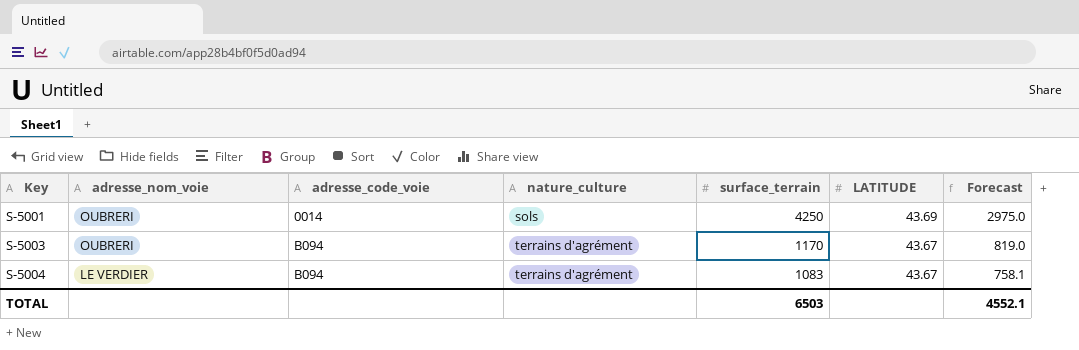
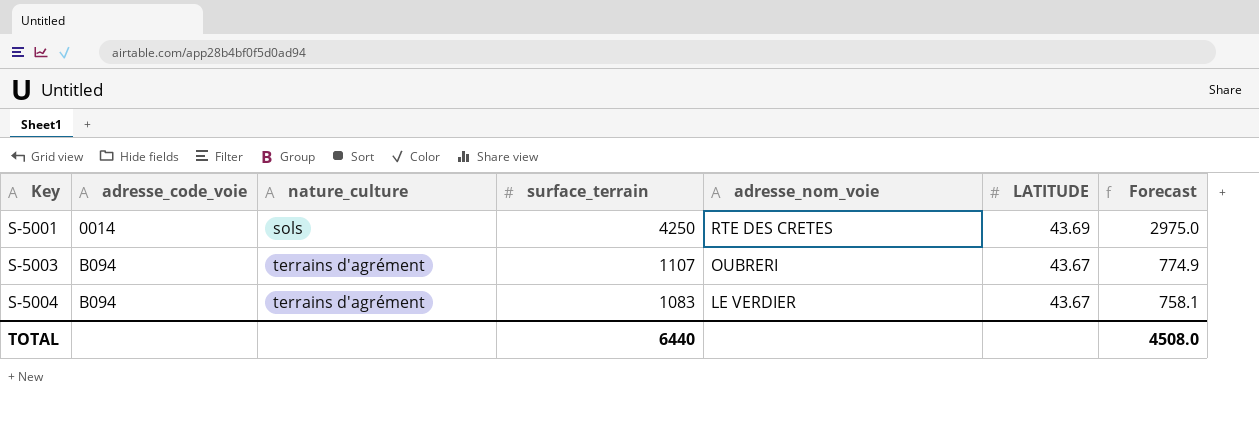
column adresse_nom_voie | position: 2 -> 5
S-5001 | adresse_nom_voie: OUBRERI -> RTE DES CRETES
S-5003 | surface_terrain: 1170 -> 1107
S-5003 | Forecast: 819.0 -> 774.9
TOTAL | surface_terrain: 6503 -> 6440
TOTAL | Forecast: 4552.1 -> 4508.0

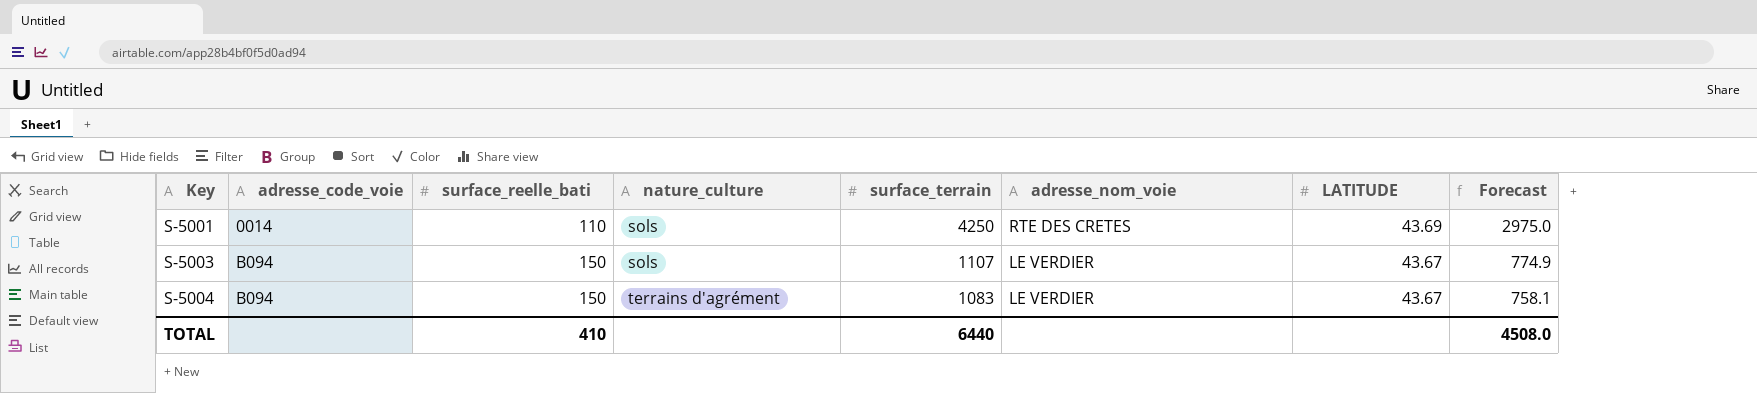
column surface_reelle_bati | position: none -> 3
S-5003 | nature_culture: terrains d'agrément -> sols
S-5003 | adresse_nom_voie: OUBRERI -> LE VERDIER

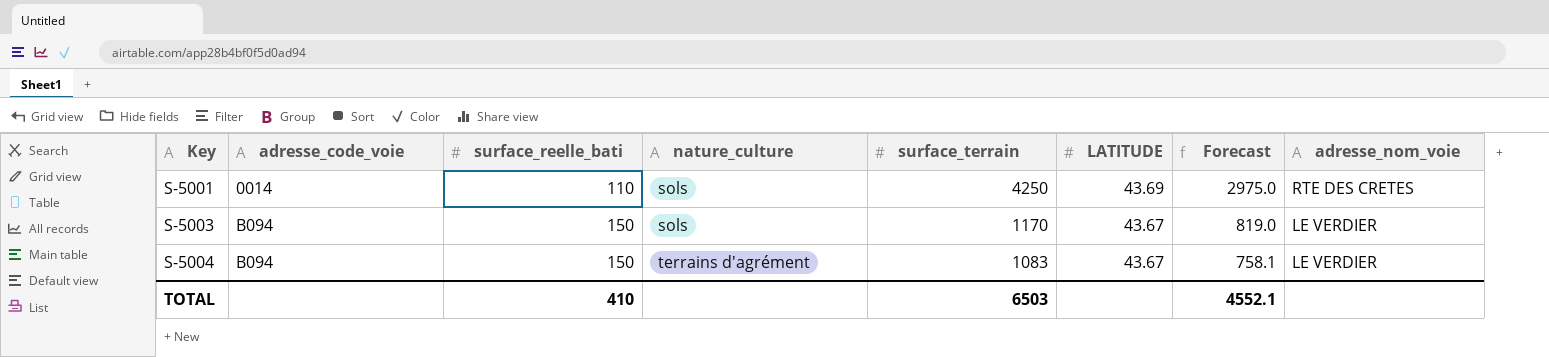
column adresse_nom_voie | position: 6 -> 8
S-5003 | surface_terrain: 1107 -> 1170
S-5003 | Forecast: 774.9 -> 819.0
TOTAL | surface_terrain: 6440 -> 6503
TOTAL | Forecast: 4508.0 -> 4552.1

